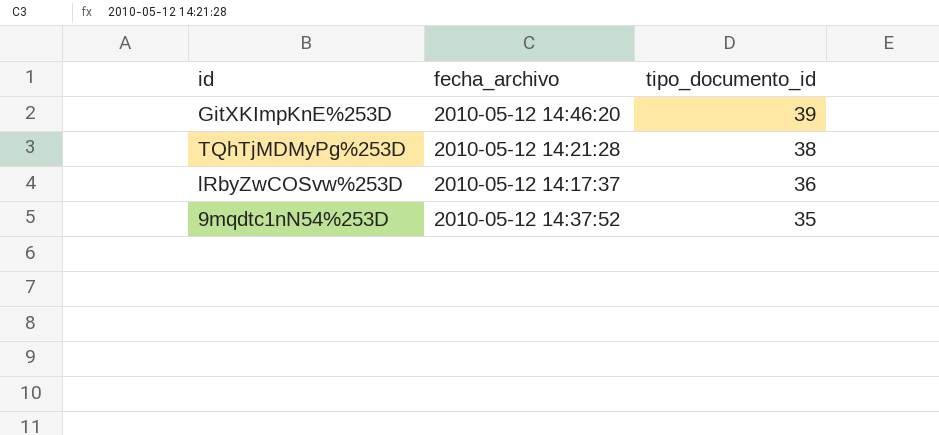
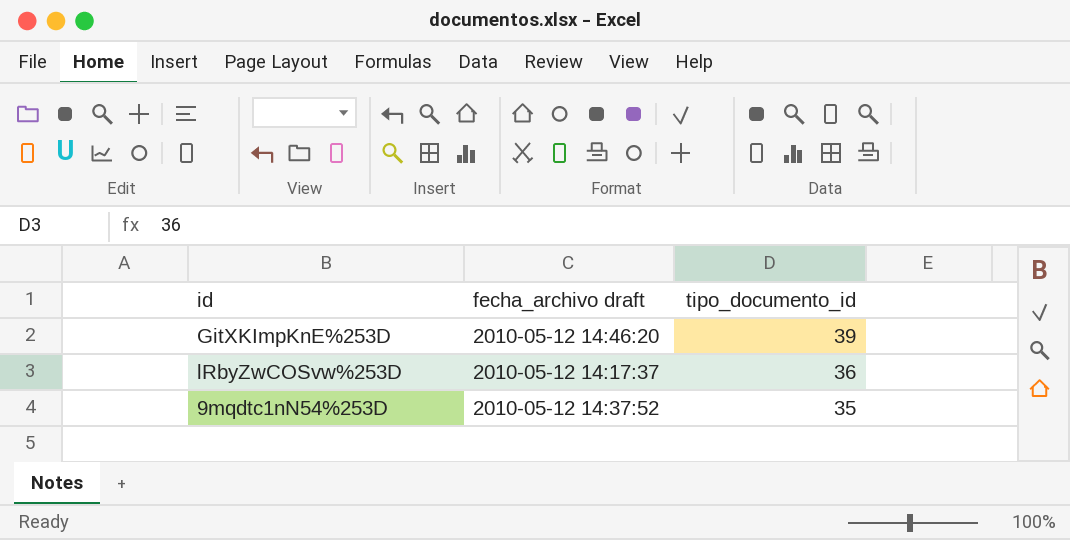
column name: fecha_archivo -> fecha_archivo draft
row TQhTjMDMyPg%253D: 2010-05-12 14:21:28 | 38 -> none

